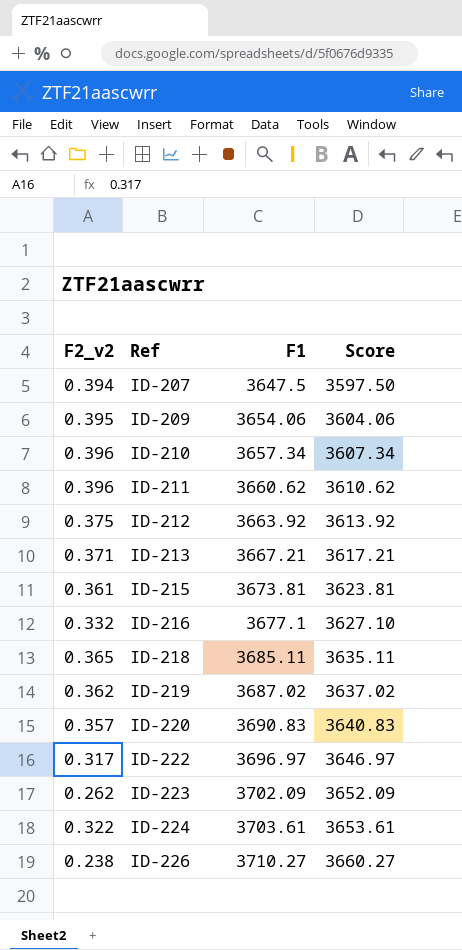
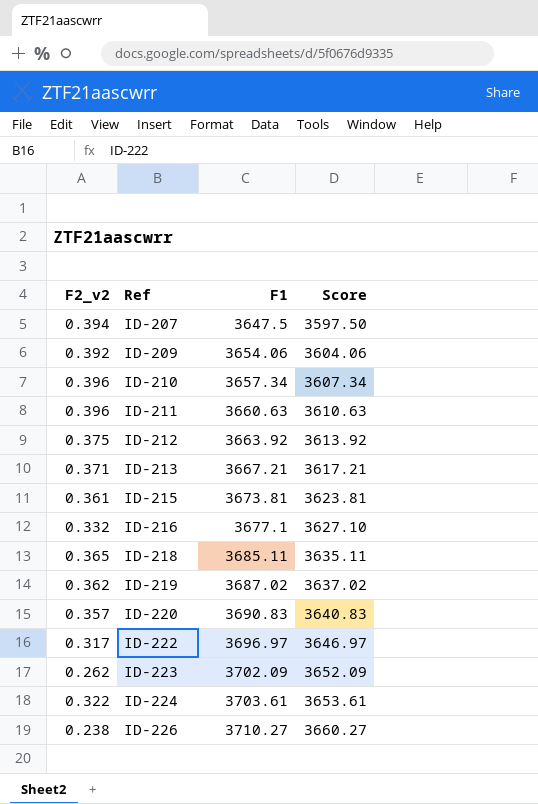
ID-209 | F2_v2: 0.395 -> 0.392
ID-211 | F1: 3660.62 -> 3660.63
ID-211 | Score: 3610.62 -> 3610.63

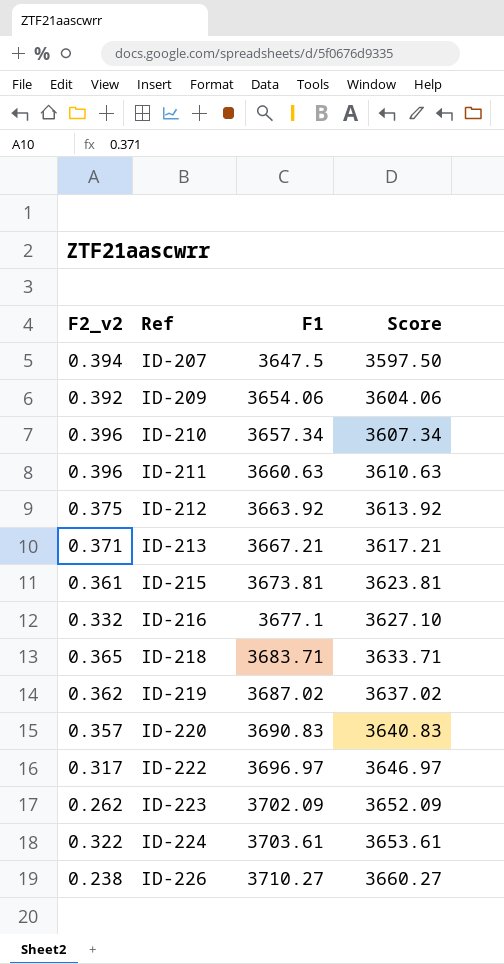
ID-218 | F1: 3685.11 -> 3683.71
ID-218 | Score: 3635.11 -> 3633.71

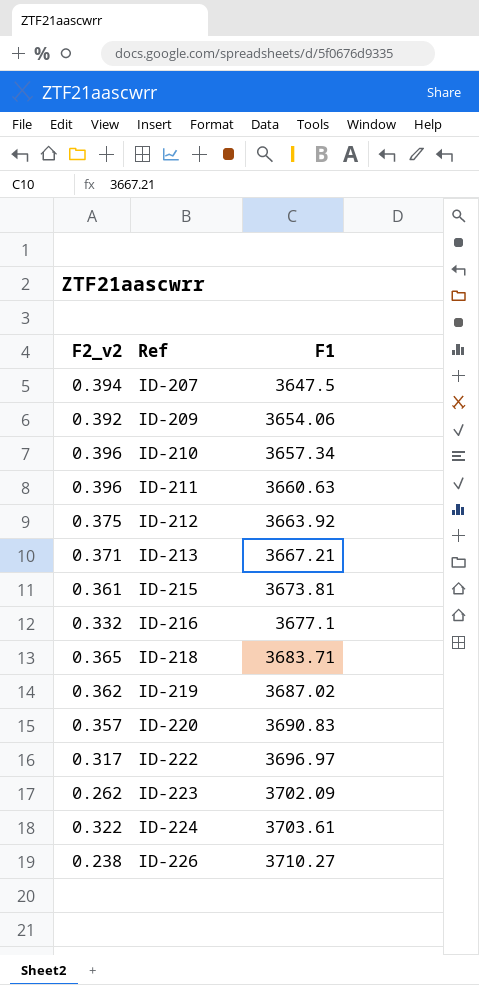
column Score | formula: [F1] - 50 -> none

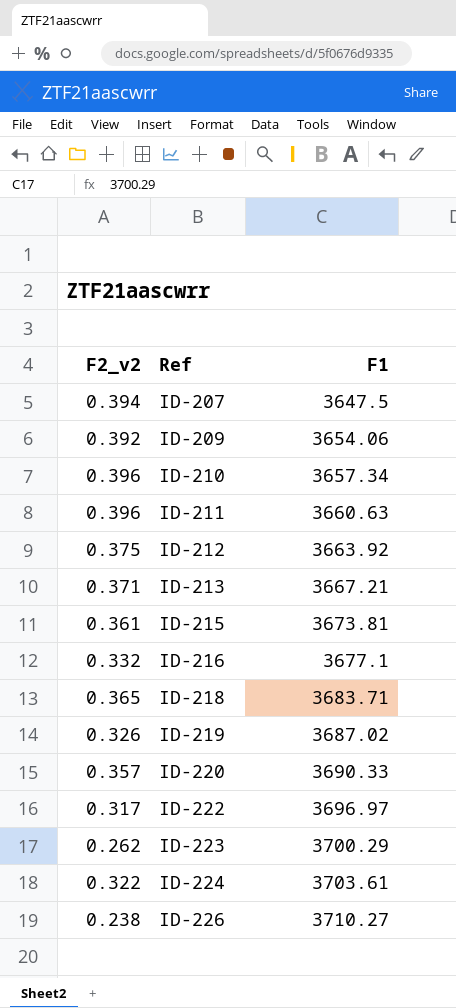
ID-219 | F2_v2: 0.362 -> 0.326
ID-220 | F1: 3690.83 -> 3690.33
ID-223 | F1: 3702.09 -> 3700.29

